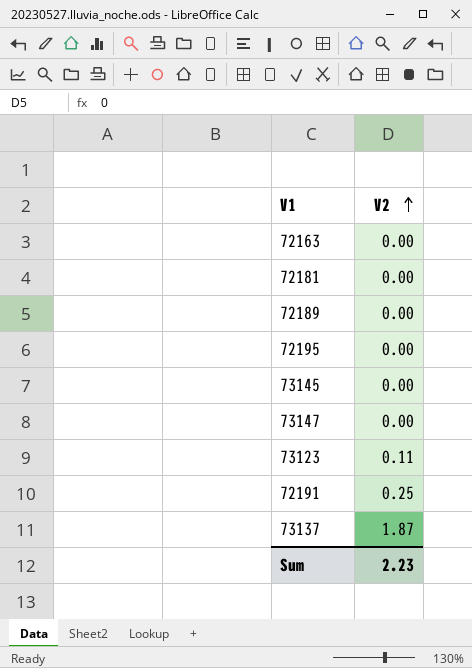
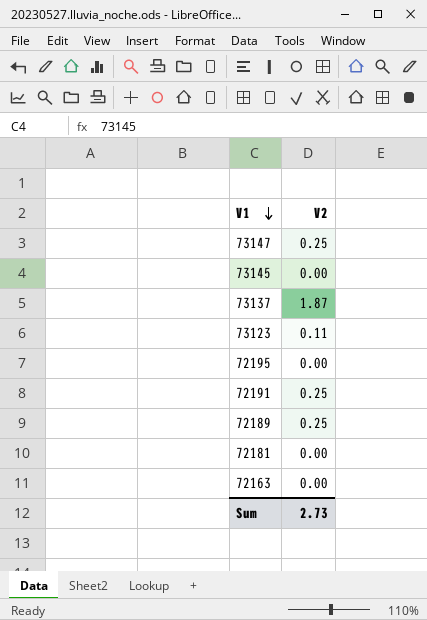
row order: V2 ascending -> V1 descending
73147 | V2: 0.00 -> 0.25
72189 | V2: 0.00 -> 0.25
Sum | V2: 2.23 -> 2.73

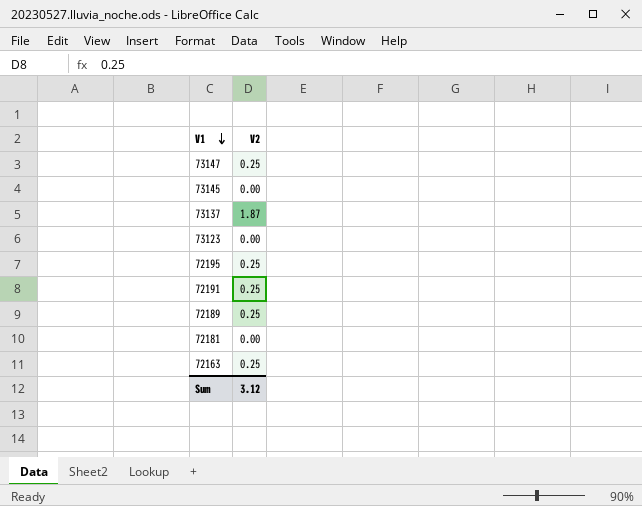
73123 | V2: 0.11 -> 0.00
72195 | V2: 0.00 -> 0.25
72163 | V2: 0.00 -> 0.25
Sum | V2: 2.73 -> 3.12

